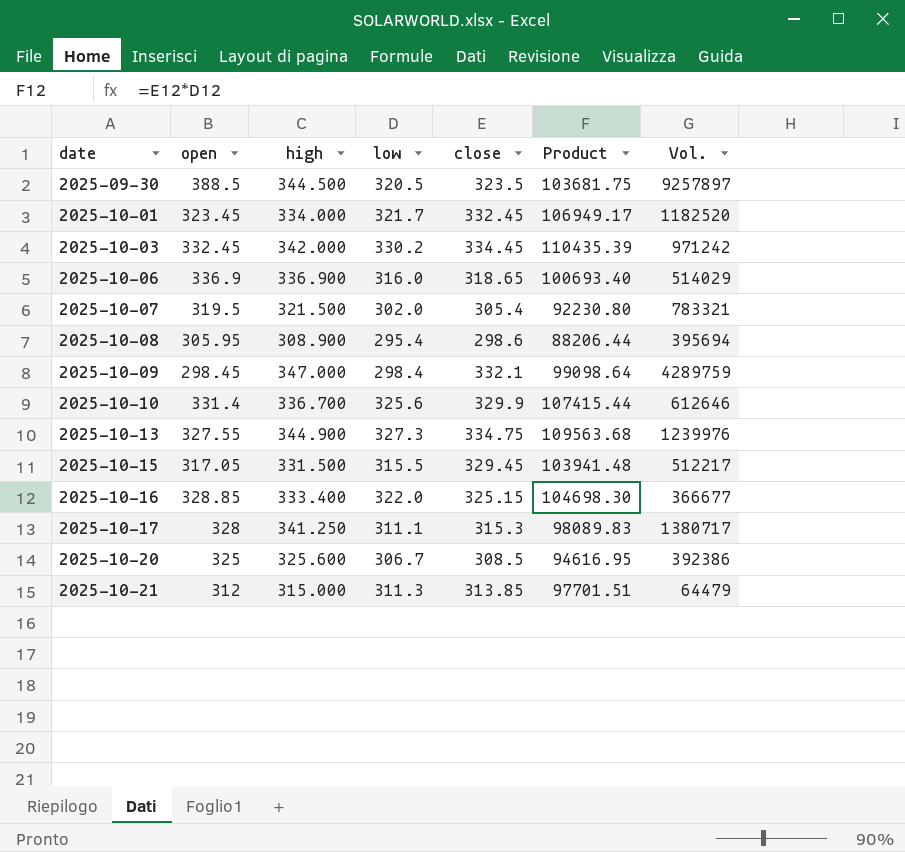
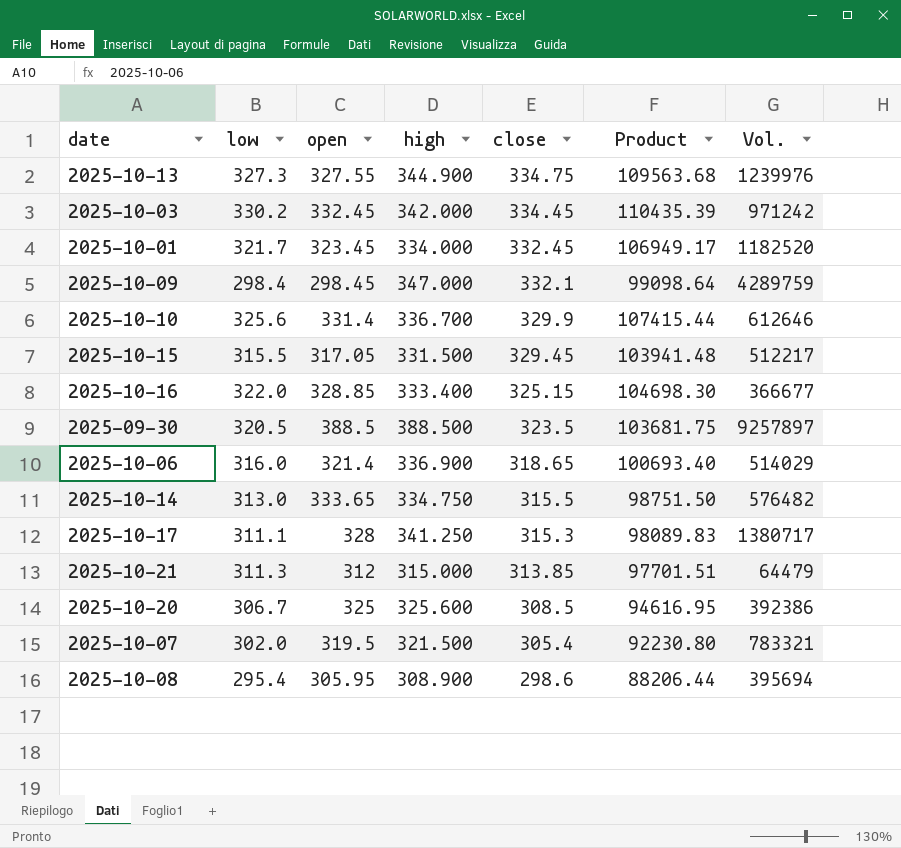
row order: date ascending -> close descending
column low | position: 4 -> 2
2025-09-30 | high: 344.500 -> 388.500
2025-10-06 | open: 336.9 -> 321.4
row 2025-10-14: none -> 313.0 | 333.65 | 334.750 | 315.5 | 98751.50 | 576482

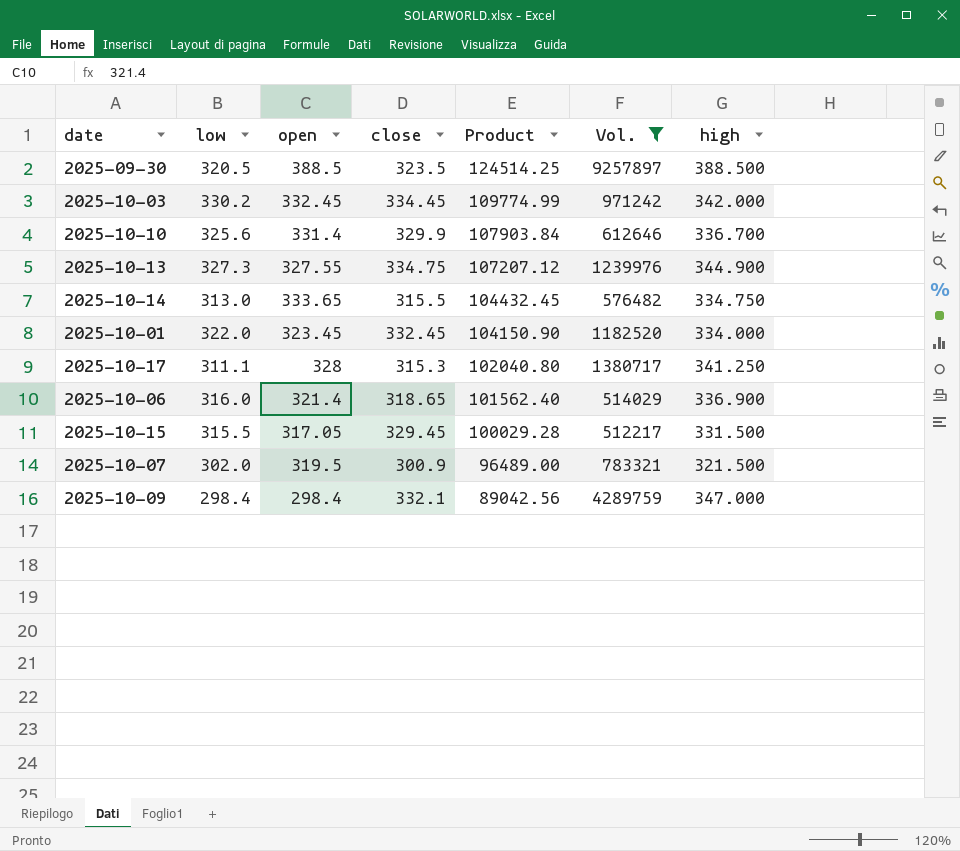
filter: none -> Vol. >= 512217
row order: close descending -> Product descending
column Product | formula: [low] * [close] -> [low] * [open]
column high | position: 4 -> 7
2025-10-01 | low: 321.7 -> 322.0
2025-10-07 | close: 305.4 -> 300.9
2025-10-09 | open: 298.45 -> 298.4

